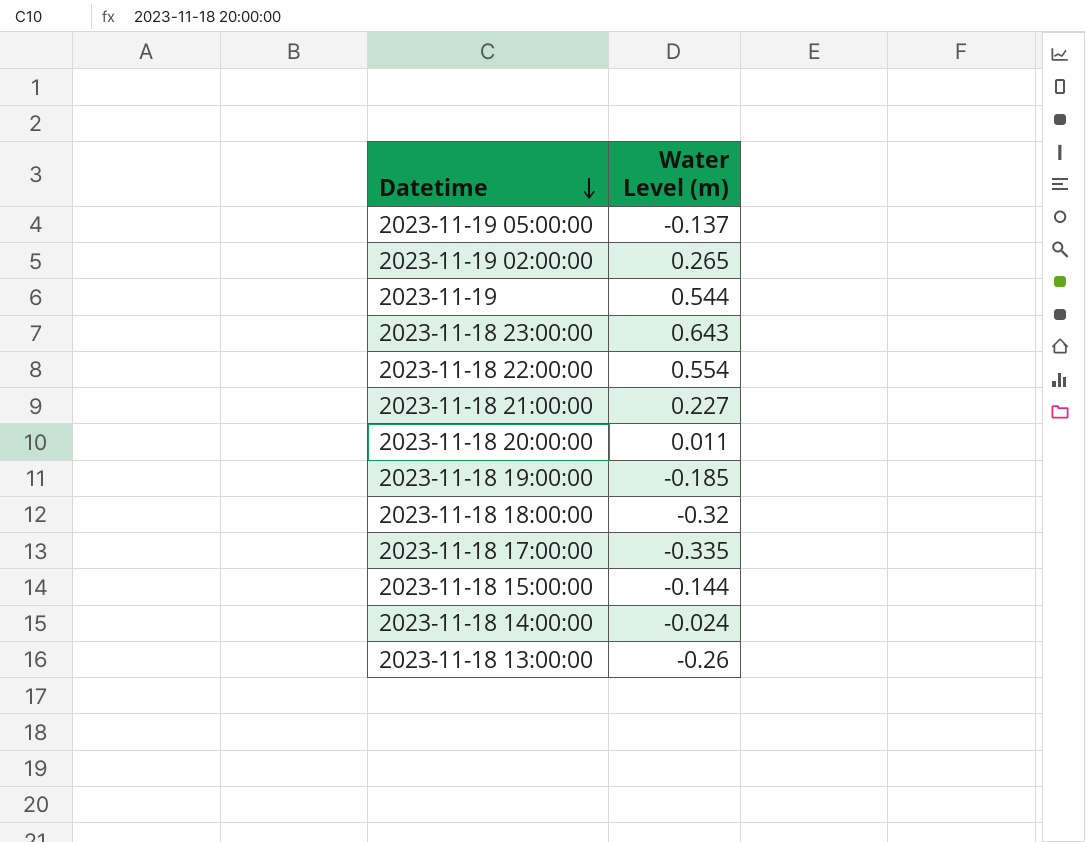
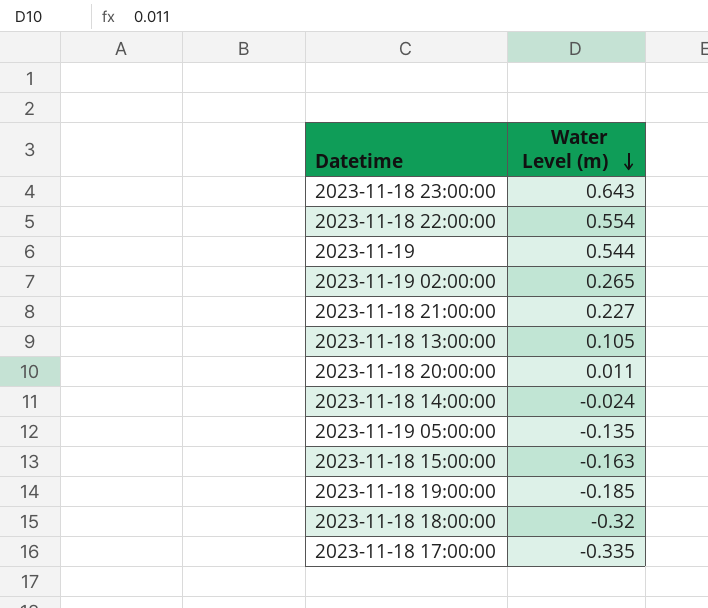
row order: Datetime descending -> Water Level (m) descending
2023-11-18 13:00:00 | Water Level (m): -0.26 -> 0.105
2023-11-19 05:00:00 | Water Level (m): -0.137 -> -0.135
2023-11-18 15:00:00 | Water Level (m): -0.144 -> -0.163

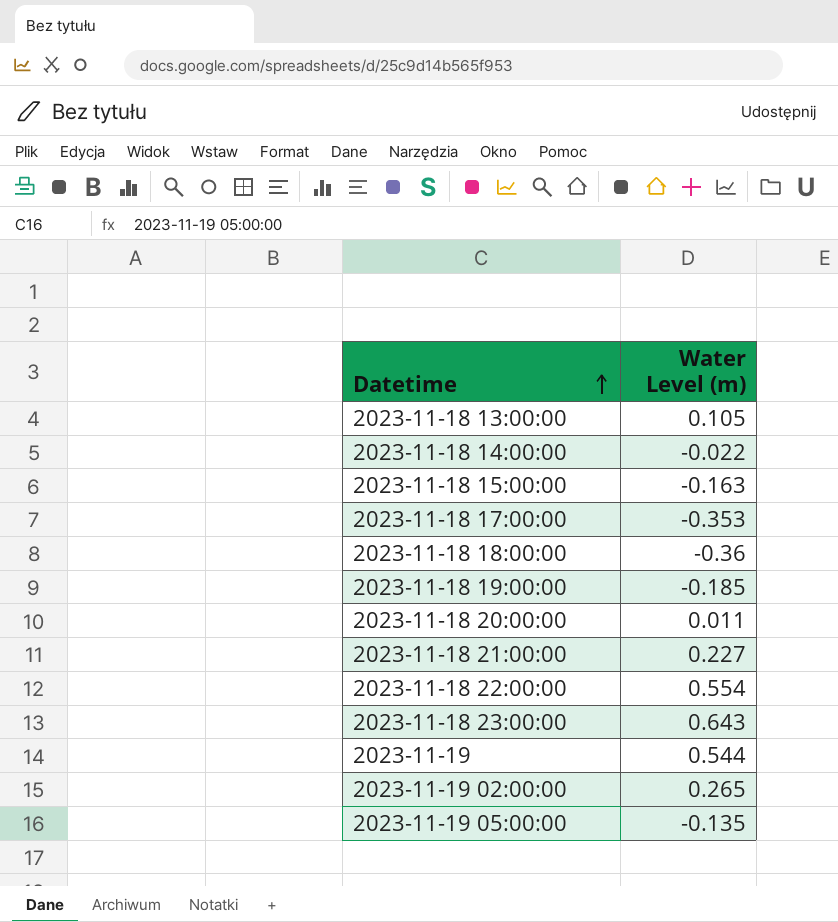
row order: Water Level (m) descending -> Datetime ascending
2023-11-18 14:00:00 | Water Level (m): -0.024 -> -0.022
2023-11-18 17:00:00 | Water Level (m): -0.335 -> -0.353
2023-11-18 18:00:00 | Water Level (m): -0.32 -> -0.36

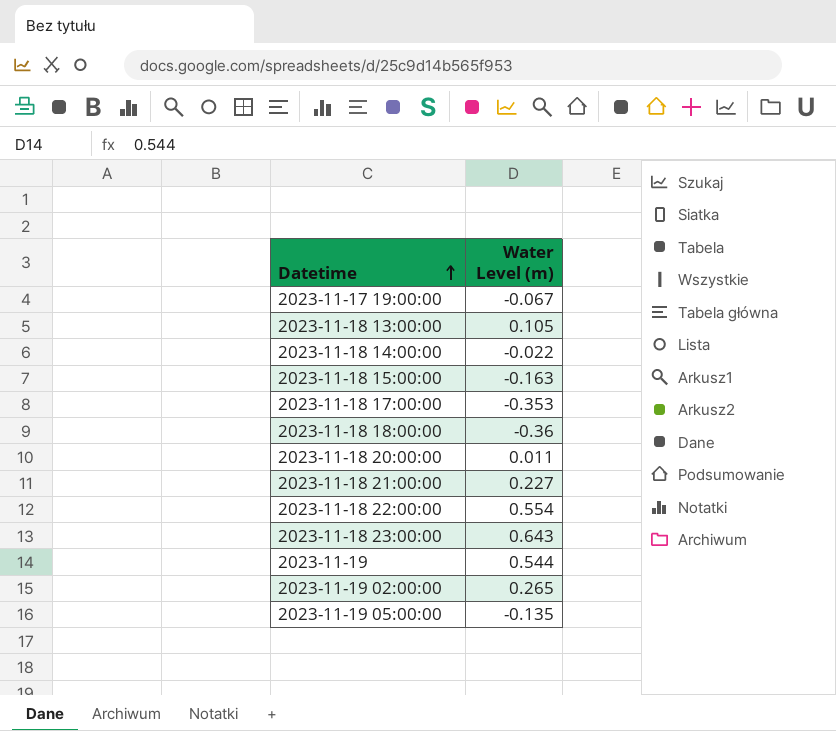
row 2023-11-18 19:00:00: -0.185 -> none
row 2023-11-17 19:00:00: none -> -0.067

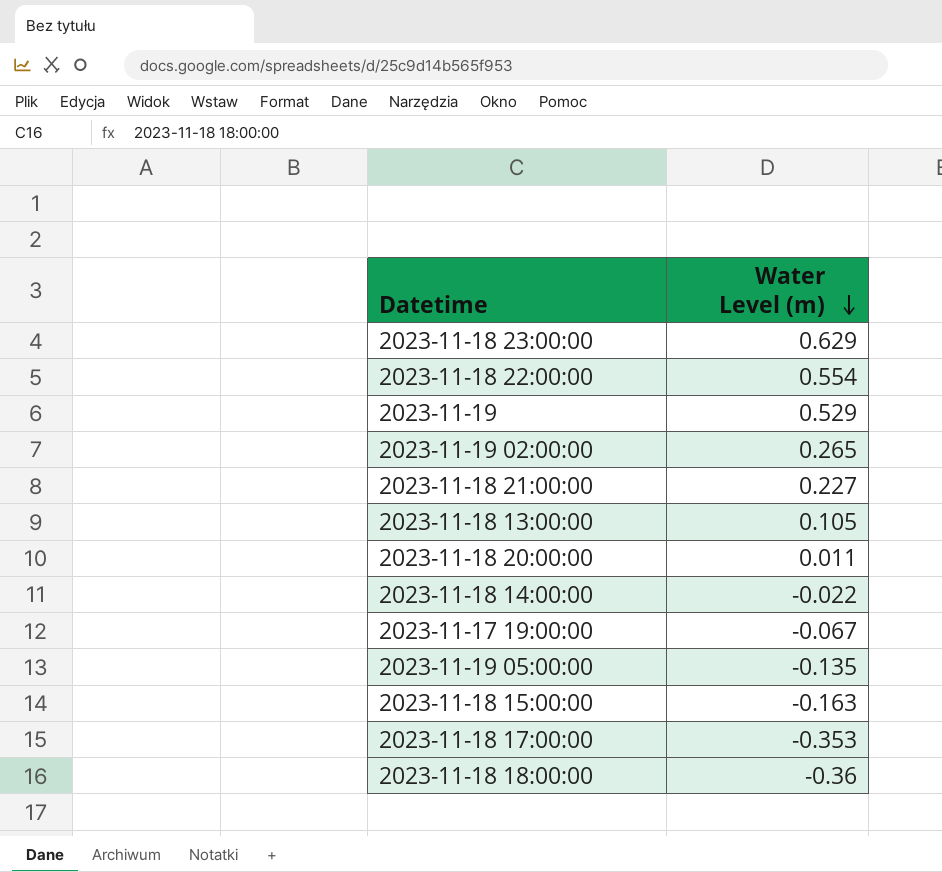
row order: Datetime ascending -> Water Level (m) descending
2023-11-18 23:00:00 | Water Level (m): 0.643 -> 0.629
2023-11-19 | Water Level (m): 0.544 -> 0.529

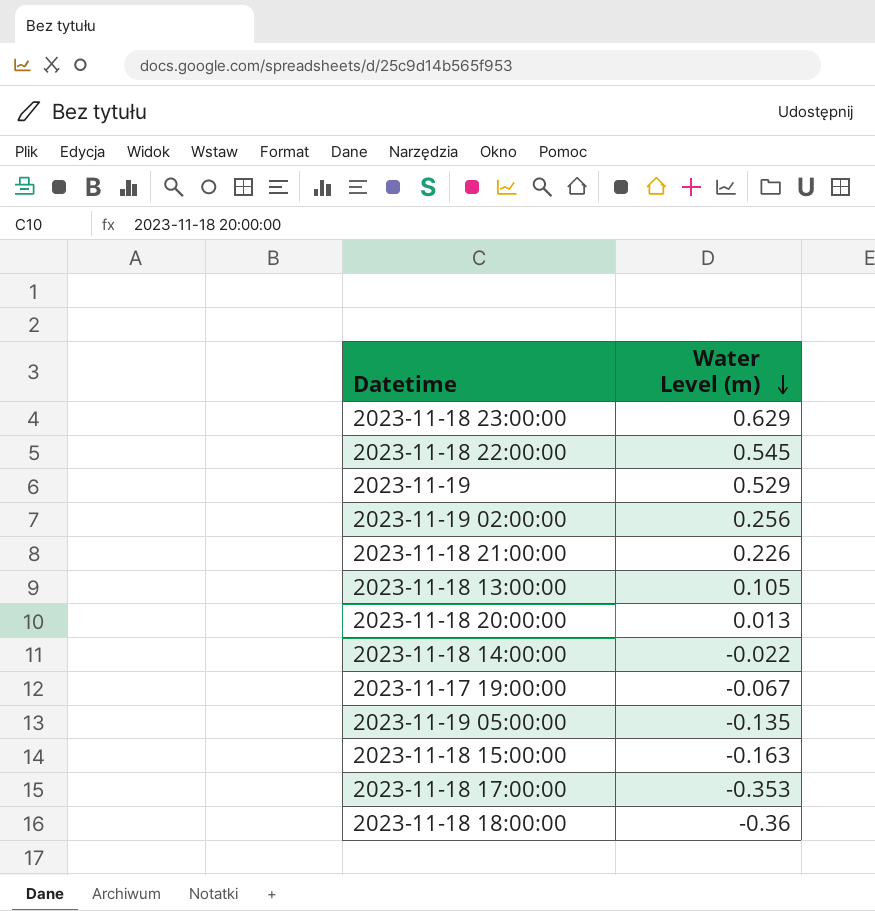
2023-11-18 22:00:00 | Water Level (m): 0.554 -> 0.545
2023-11-19 02:00:00 | Water Level (m): 0.265 -> 0.256
2023-11-18 21:00:00 | Water Level (m): 0.227 -> 0.226
2023-11-18 20:00:00 | Water Level (m): 0.011 -> 0.013

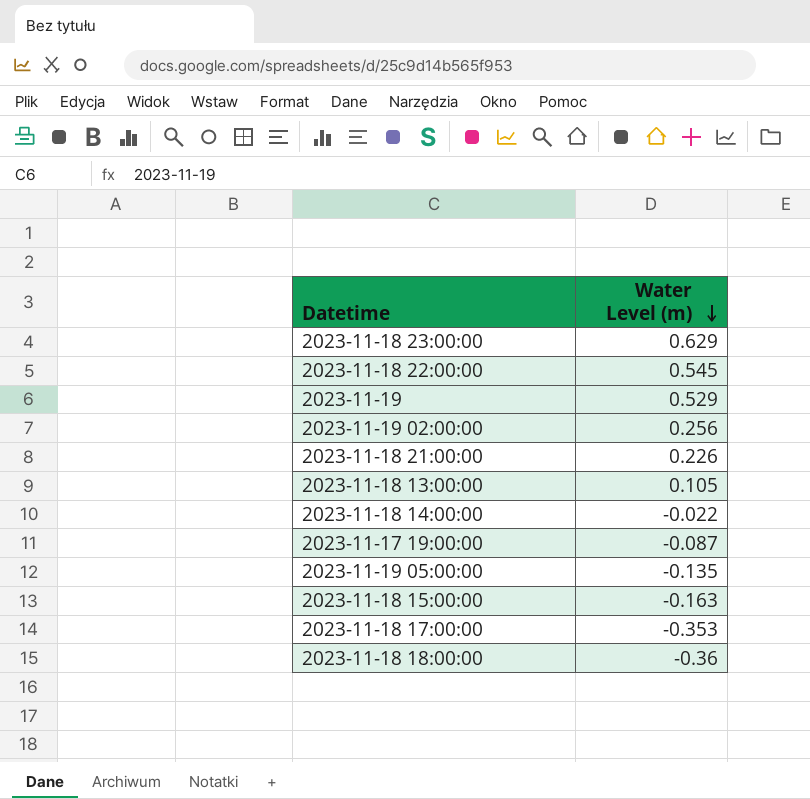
row 2023-11-18 20:00:00: 0.013 -> none
2023-11-17 19:00:00 | Water Level (m): -0.067 -> -0.087

